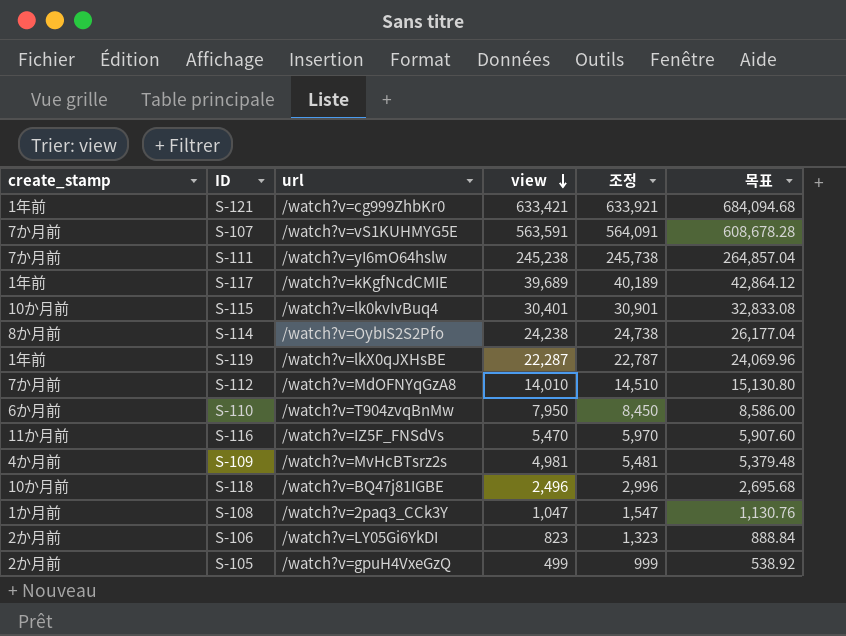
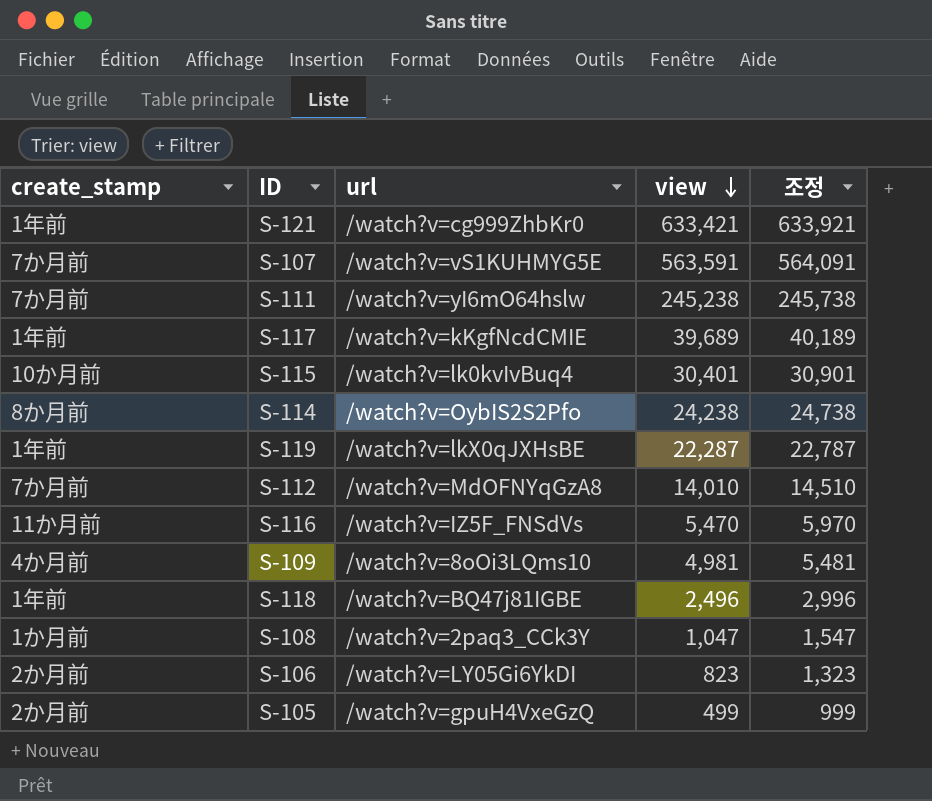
column 목표 | formula: [view] * 1.08 -> none
row S-110: 6か月前 | /watch?v=T904zvqBnMw | 7,950 | 8,450 | 8,586.00 -> none
S-109 | url: /watch?v=MvHcBTsrz2s -> /watch?v=8oOi3LQms10
S-118 | create_stamp: 10か月前 -> 1年前

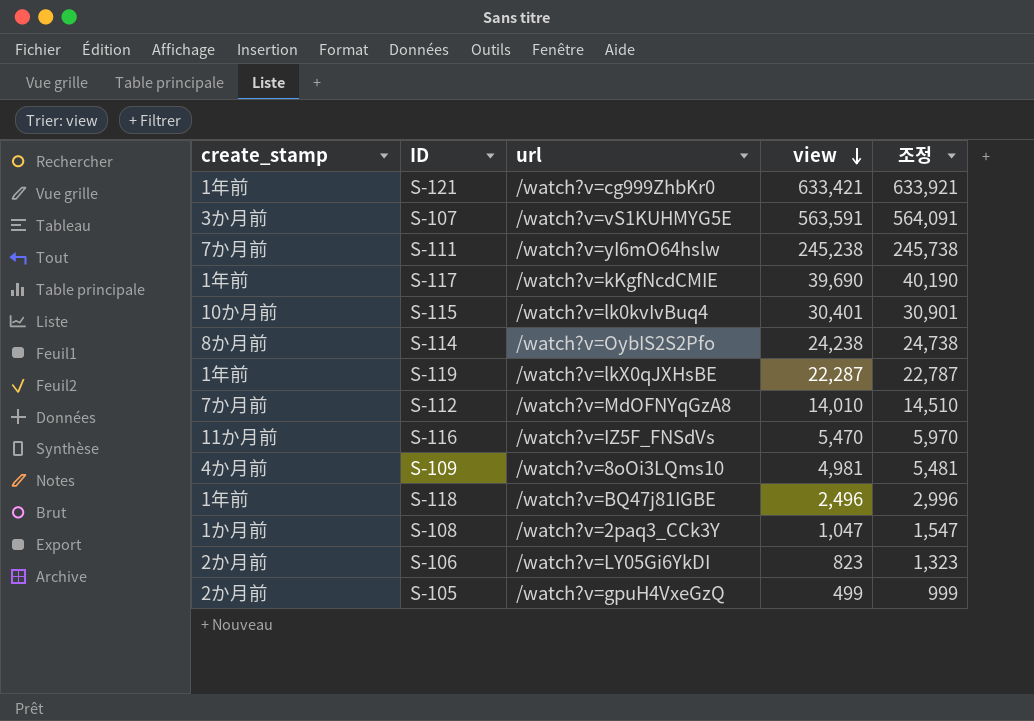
S-107 | create_stamp: 7か月前 -> 3か月前
S-117 | view: 39,689 -> 39,690
S-117 | 조정: 40,189 -> 40,190

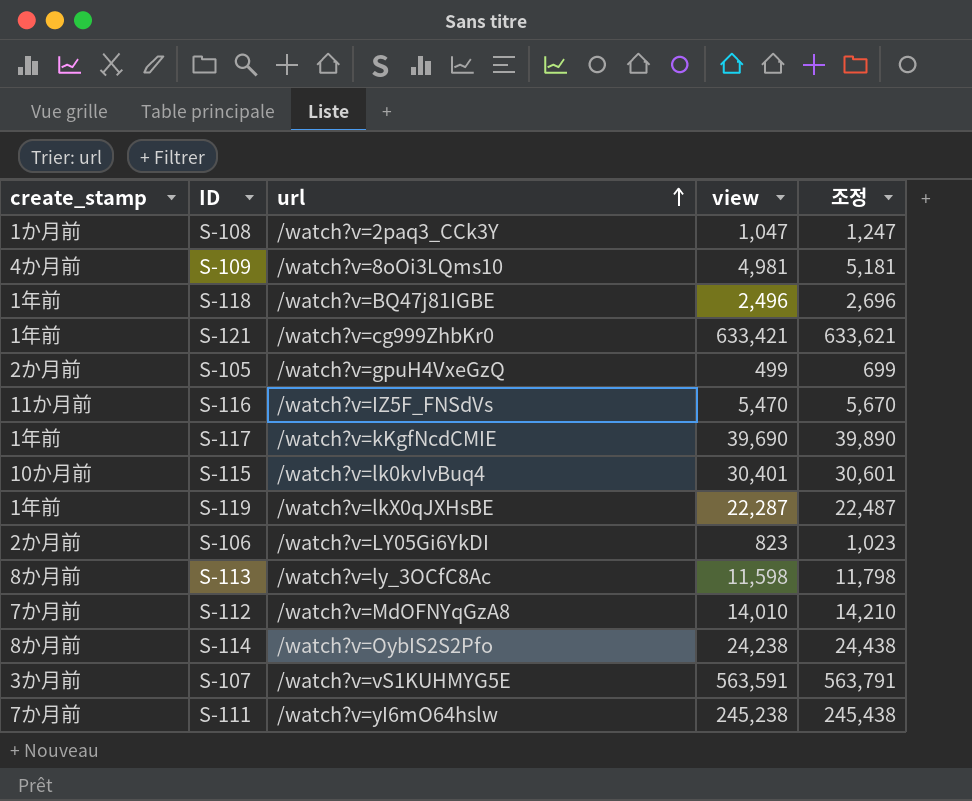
row order: view descending -> url ascending
column 조정 | formula: [view] + 500 -> [view] + 200
row S-113: none -> 8か月前 | /watch?v=ly_3OCfC8Ac | 11,598 | 11,798

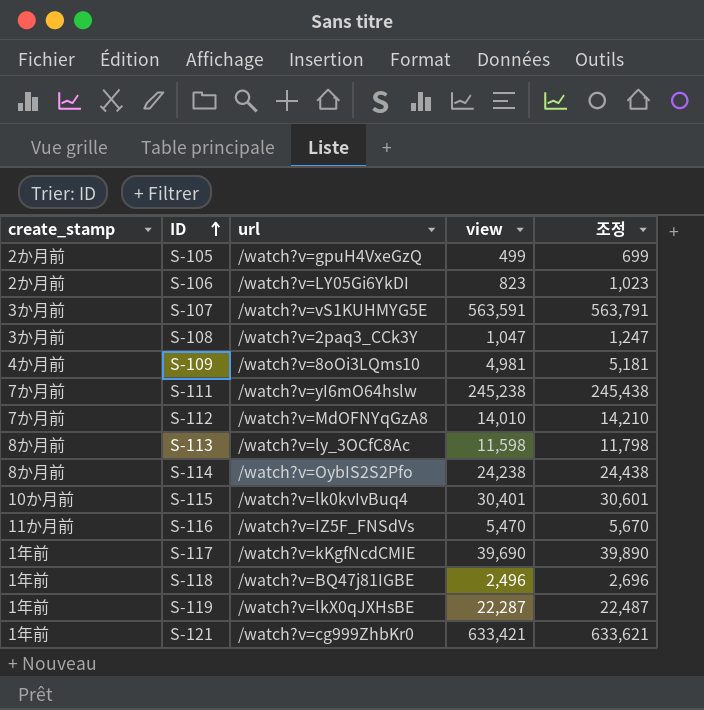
row order: url ascending -> ID ascending
S-108 | create_stamp: 1か月前 -> 3か月前

